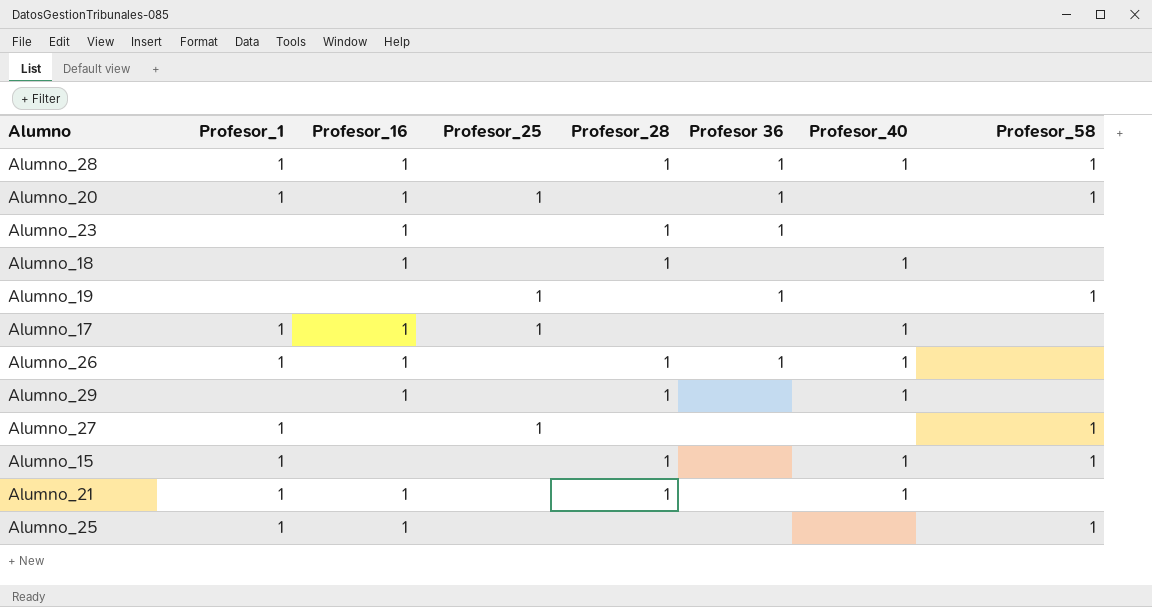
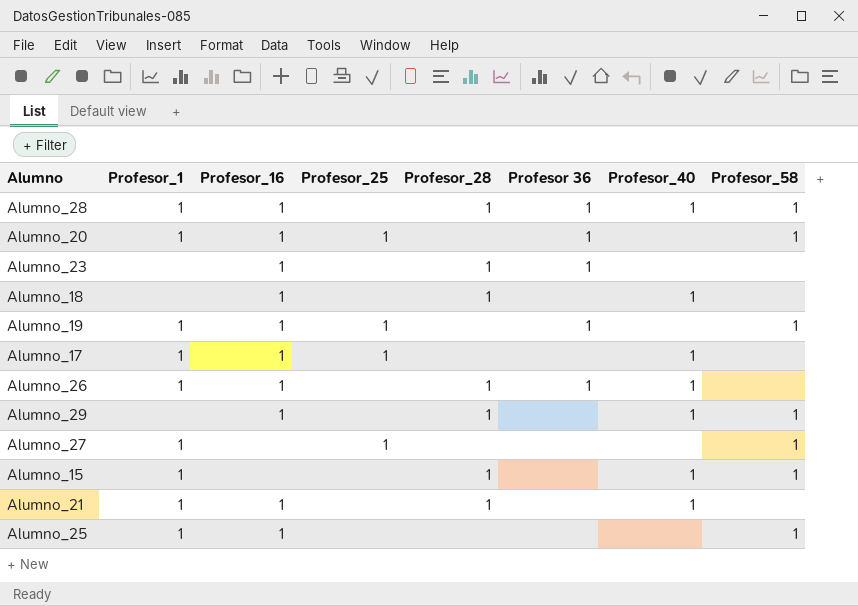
Alumno_19 | Profesor_1: none -> 1
Alumno_19 | Profesor_16: none -> 1
Alumno_29 | Profesor_58: none -> 1

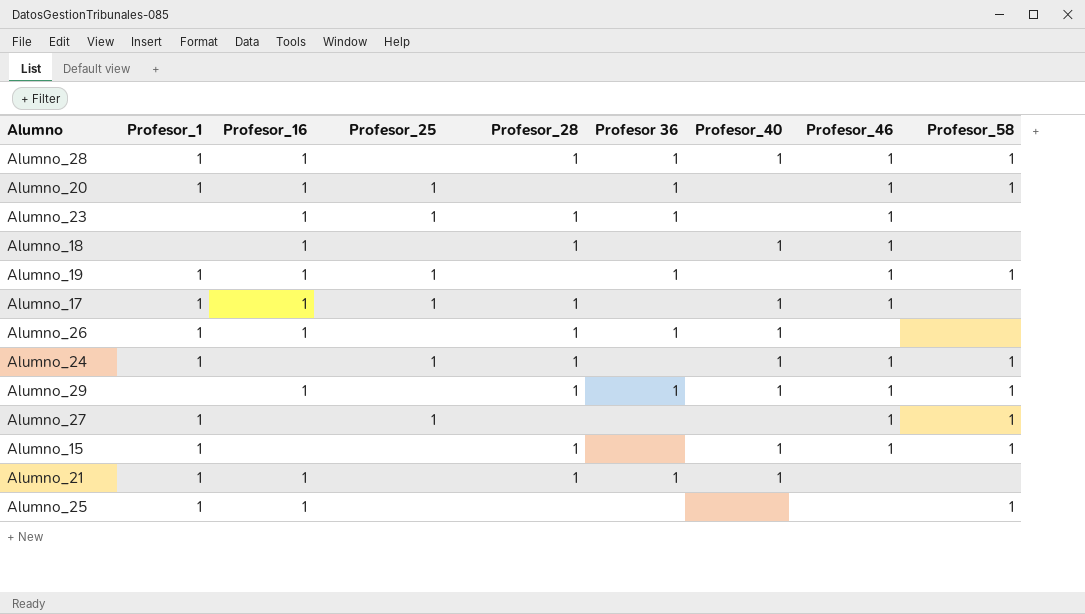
column Profesor_46 | position: none -> 8
Alumno_23 | Profesor_25: none -> 1
Alumno_17 | Profesor_28: none -> 1
row Alumno_24: none -> 1 | none | 1 | 1 | none | 1 | 1 | 1
Alumno_29 | Profesor 36: none -> 1
Alumno_21 | Profesor 36: none -> 1

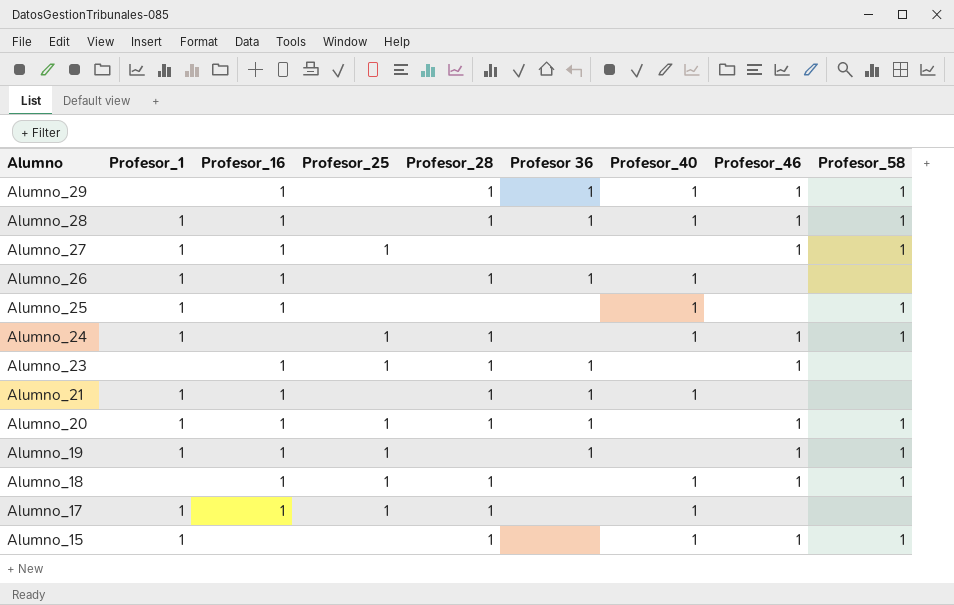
row order: none -> Alumno descending
Alumno_27 | Profesor_16: none -> 1
Alumno_25 | Profesor_40: none -> 1
Alumno_20 | Profesor_28: none -> 1
Alumno_18 | Profesor_25: none -> 1
Alumno_18 | Profesor_58: none -> 1
Alumno_17 | Profesor_46: 1 -> none

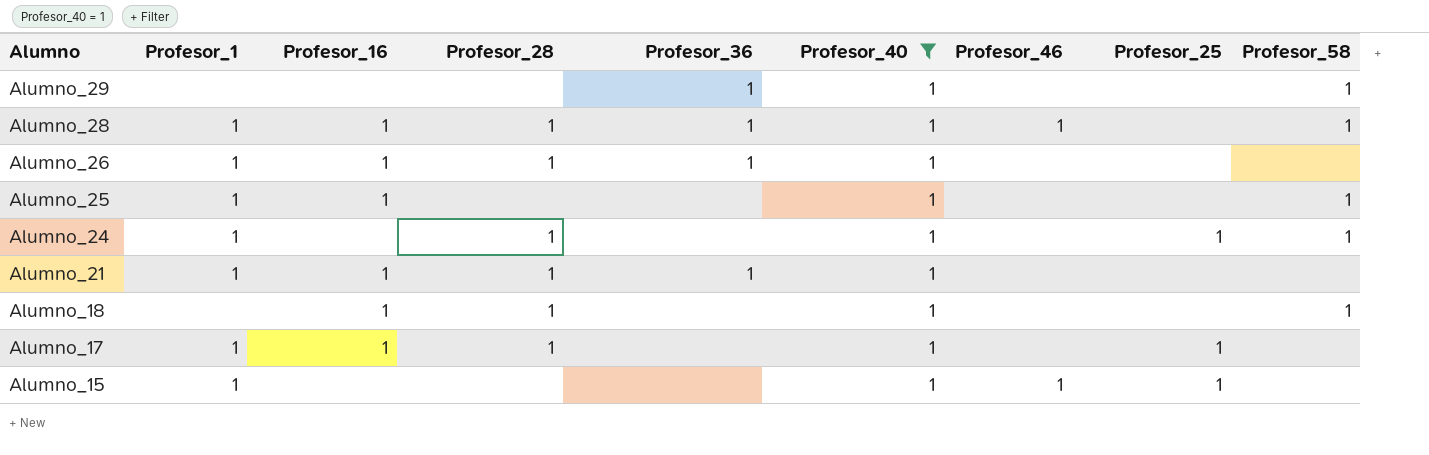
filter: none -> Profesor_40 = 1
column name: Profesor 36 -> Profesor_36
column Profesor_25 | position: 4 -> 8
Alumno_29 | Profesor_16: 1 -> none
Alumno_29 | Profesor_28: 1 -> none
Alumno_29 | Profesor_46: 1 -> none
Alumno_24 | Profesor_46: 1 -> none
Alumno_18 | Profesor_46: 1 -> none
Alumno_18 | Profesor_25: 1 -> none
Alumno_15 | Profesor_28: 1 -> none
Alumno_15 | Profesor_25: none -> 1
Alumno_15 | Profesor_58: 1 -> none

